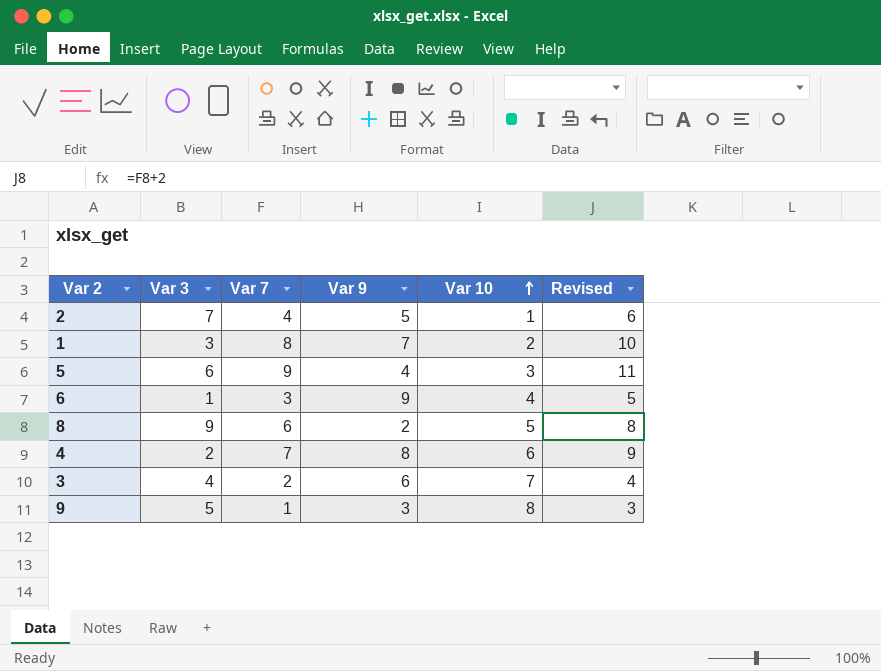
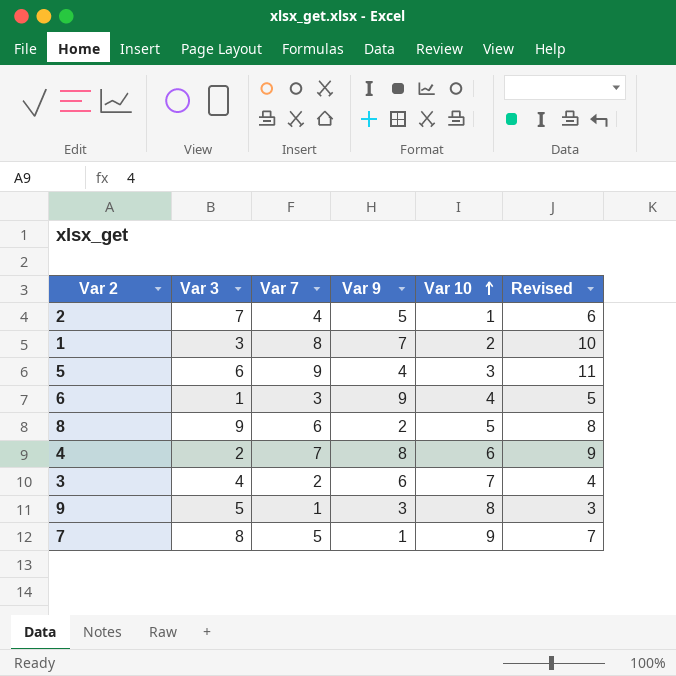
row 7: none -> 8 | 5 | 1 | 9 | 7

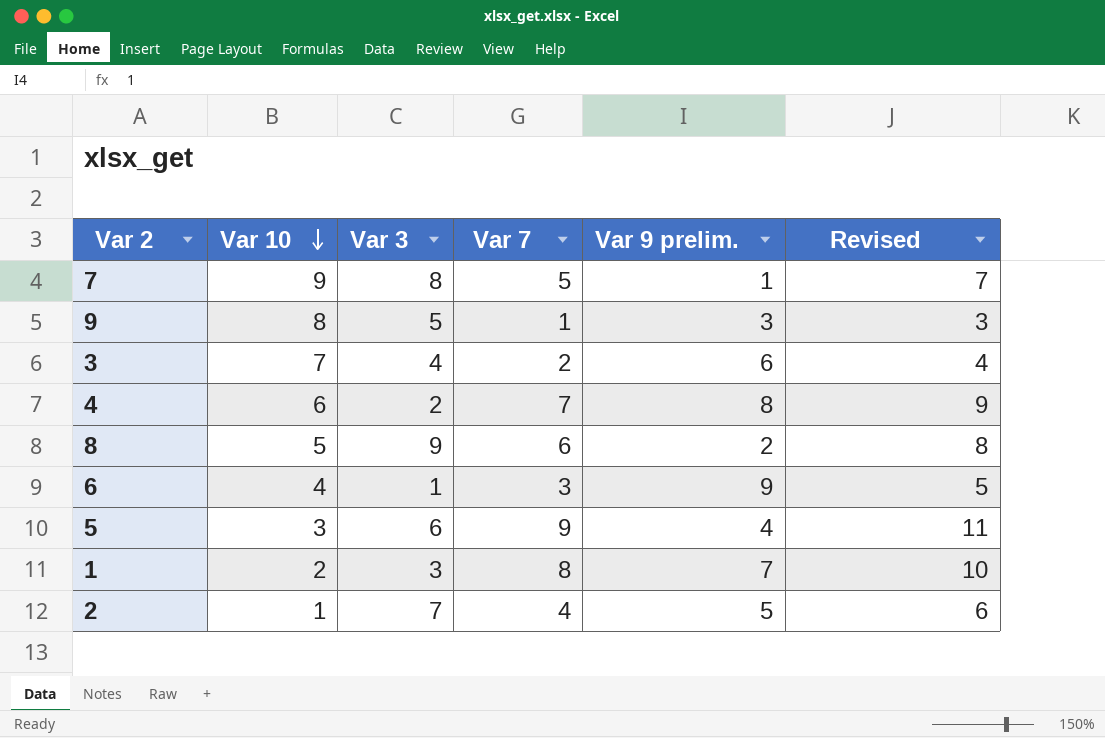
row order: Var 10 ascending -> Var 10 descending
column Var 10 | position: 5 -> 2
column name: Var 9 -> Var 9 prelim.

